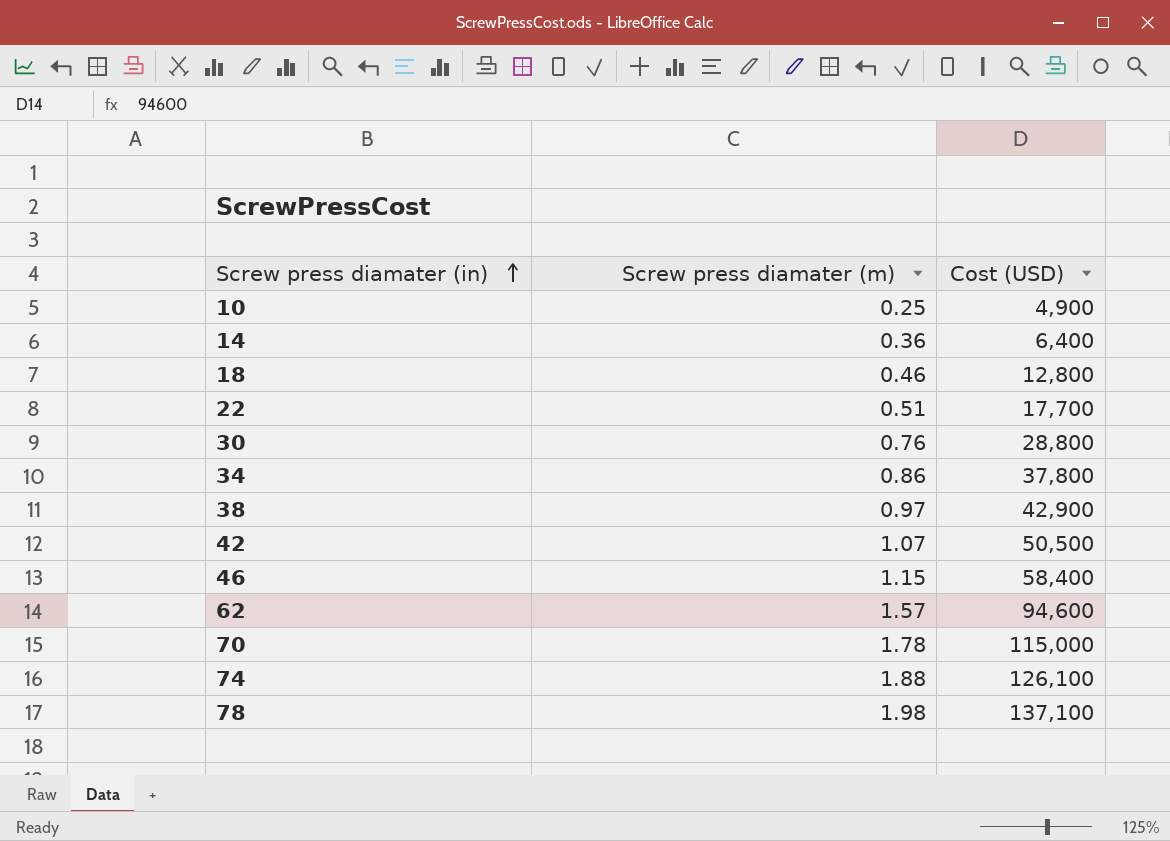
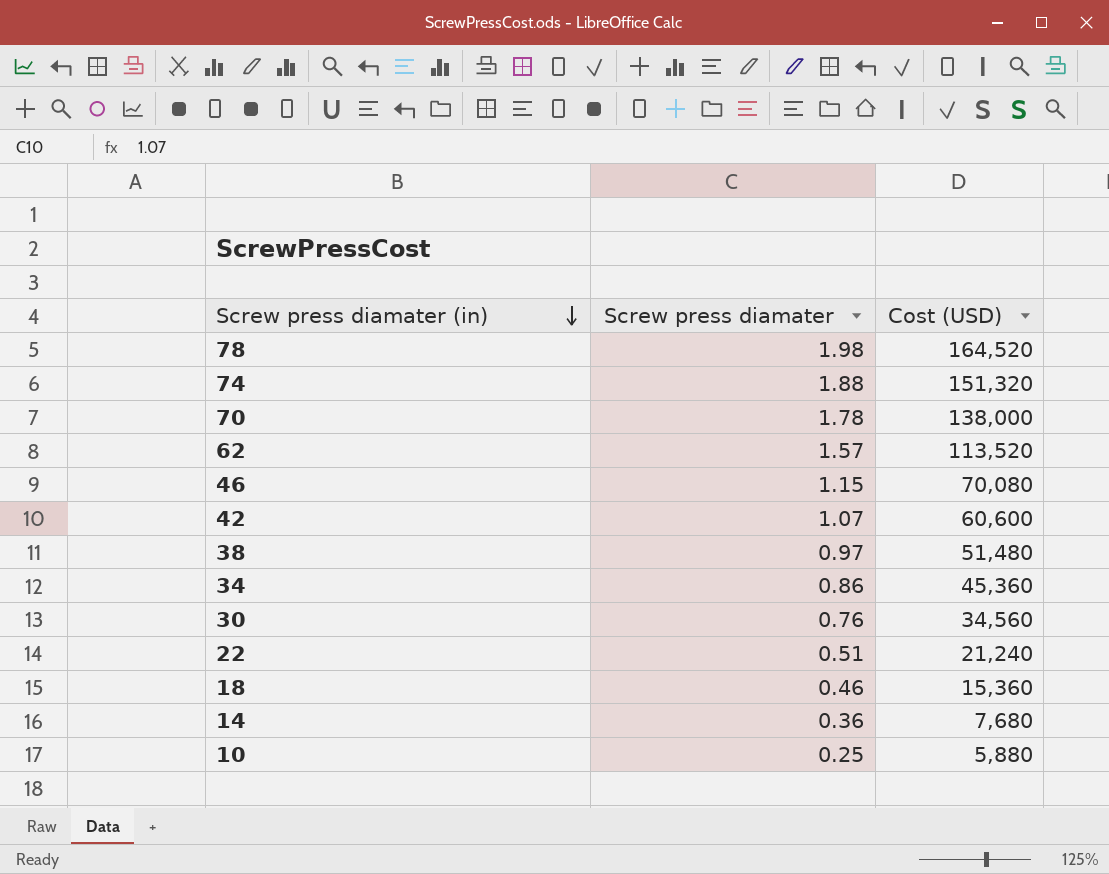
row order: Screw press diamater (in) ascending -> Screw press diamater (in) descending
column name: Screw press diamater (m) -> Screw press diamater
78 | Cost (USD): 137,100 -> 164,520
74 | Cost (USD): 126,100 -> 151,320
70 | Cost (USD): 115,000 -> 138,000
62 | Cost (USD): 94,600 -> 113,520
46 | Cost (USD): 58,400 -> 70,080
42 | Cost (USD): 50,500 -> 60,600
38 | Cost (USD): 42,900 -> 51,480
34 | Cost (USD): 37,800 -> 45,360
30 | Cost (USD): 28,800 -> 34,560
22 | Cost (USD): 17,700 -> 21,240
18 | Cost (USD): 12,800 -> 15,360
14 | Cost (USD): 6,400 -> 7,680
10 | Cost (USD): 4,900 -> 5,880

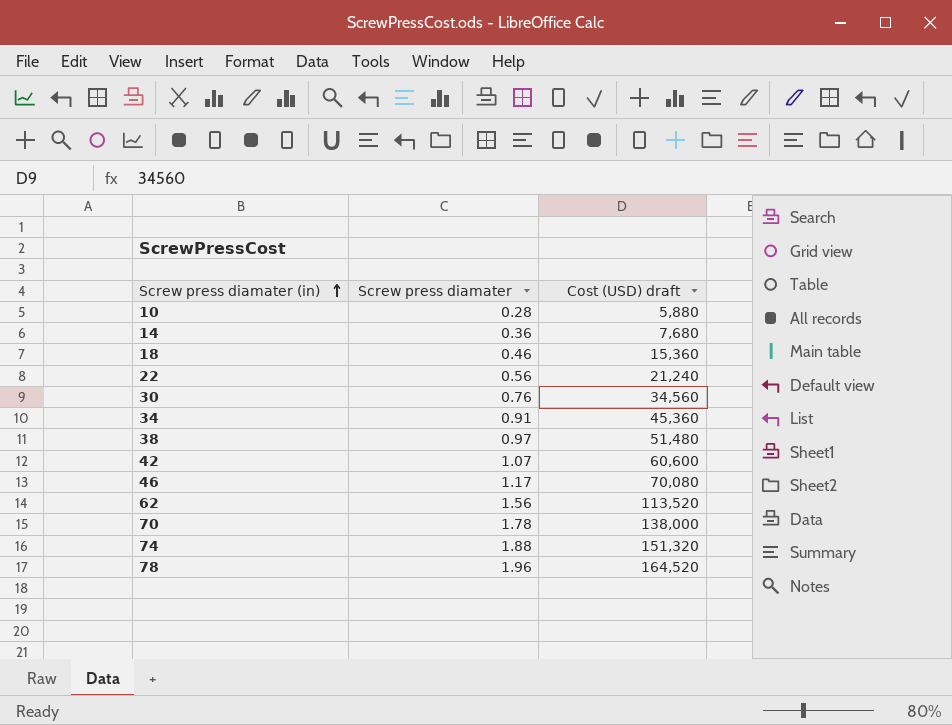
row order: Screw press diamater (in) descending -> Screw press diamater (in) ascending
column name: Cost (USD) -> Cost (USD) draft
10 | Screw press diamater: 0.25 -> 0.28
22 | Screw press diamater: 0.51 -> 0.56
34 | Screw press diamater: 0.86 -> 0.91
46 | Screw press diamater: 1.15 -> 1.17
62 | Screw press diamater: 1.57 -> 1.56
78 | Screw press diamater: 1.98 -> 1.96

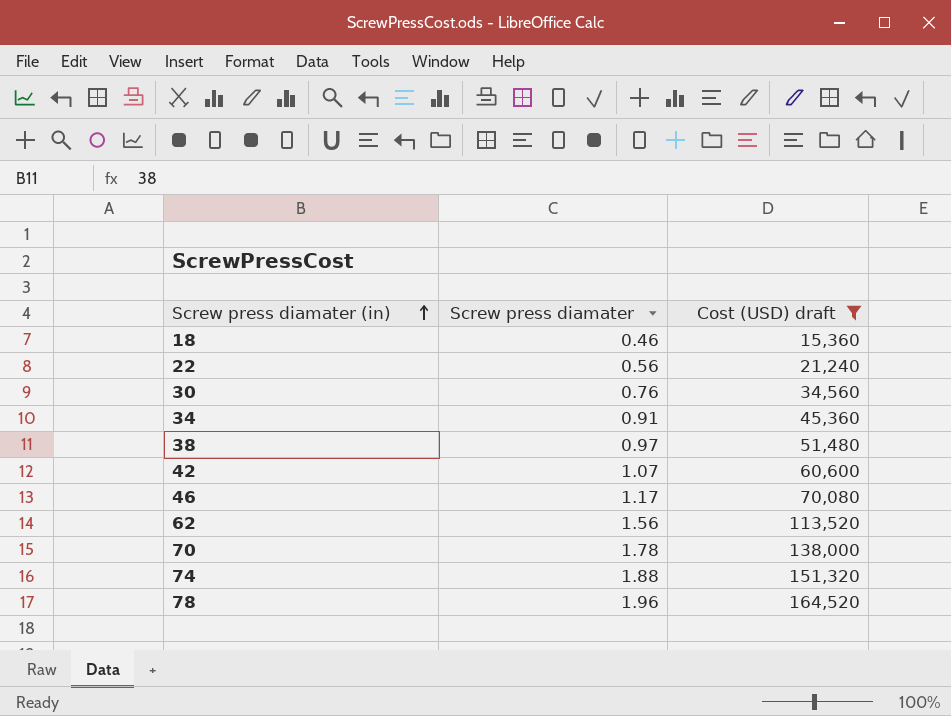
filter: none -> Cost (USD) draft >= 15,360

